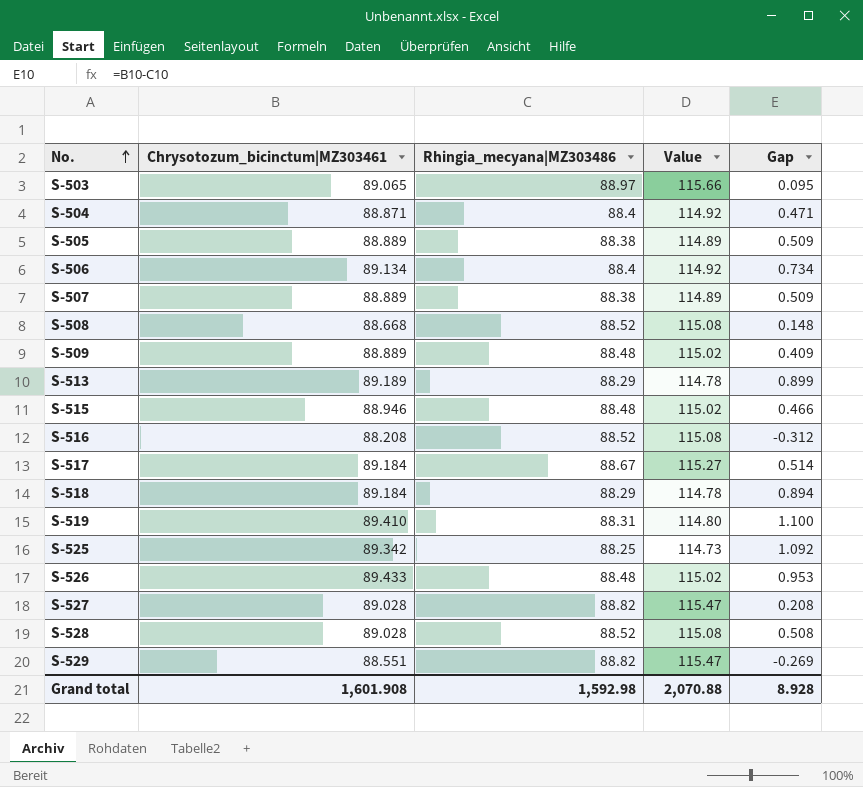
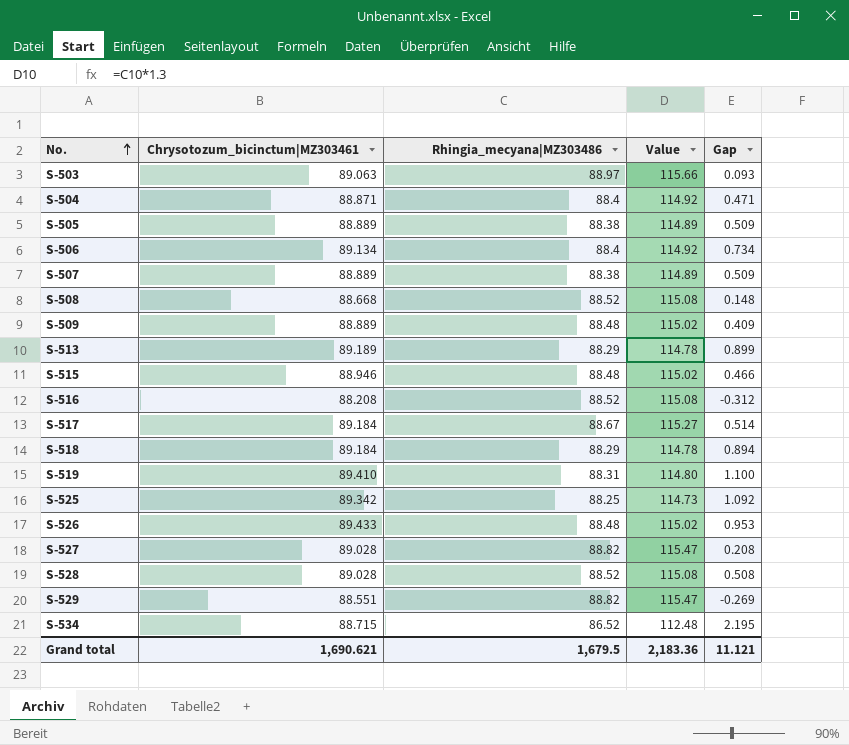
S-503 | Chrysotozum_bicinctum|MZ303461: 89.065 -> 89.063
S-503 | Gap: 0.095 -> 0.093
row S-534: none -> 88.715 | 86.52 | 112.48 | 2.195
Grand total | Chrysotozum_bicinctum|MZ303461: 1,601.908 -> 1,690.621
Grand total | Rhingia_mecyana|MZ303486: 1,592.98 -> 1,679.5
Grand total | Value: 2,070.88 -> 2,183.36
Grand total | Gap: 8.928 -> 11.121

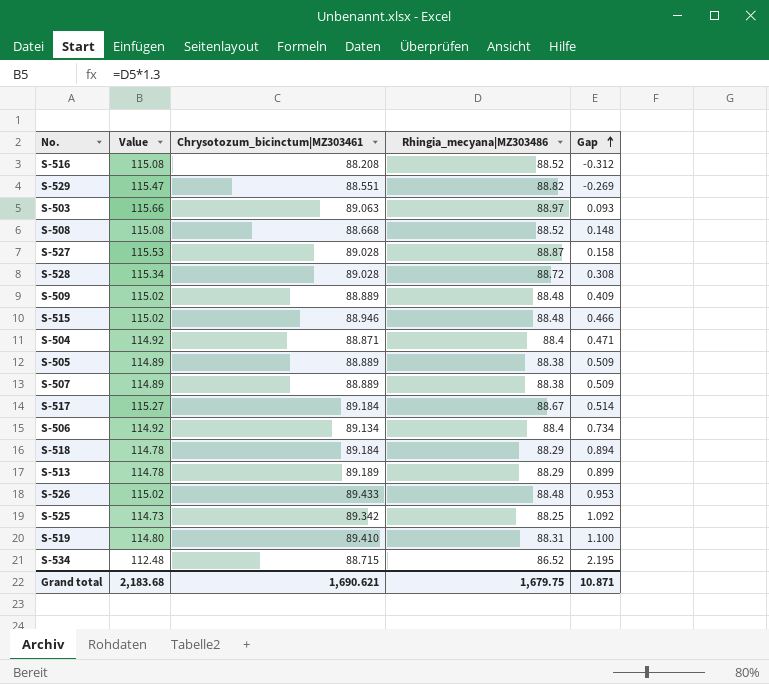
row order: No. ascending -> Gap ascending
column Value | position: 4 -> 2
S-527 | Value: 115.47 -> 115.53
S-527 | Rhingia_mecyana|MZ303486: 88.82 -> 88.87
S-527 | Gap: 0.208 -> 0.158
S-528 | Value: 115.08 -> 115.34
S-528 | Rhingia_mecyana|MZ303486: 88.52 -> 88.72
S-528 | Gap: 0.508 -> 0.308
Grand total | Value: 2,183.36 -> 2,183.68
Grand total | Rhingia_mecyana|MZ303486: 1,679.5 -> 1,679.75
Grand total | Gap: 11.121 -> 10.871

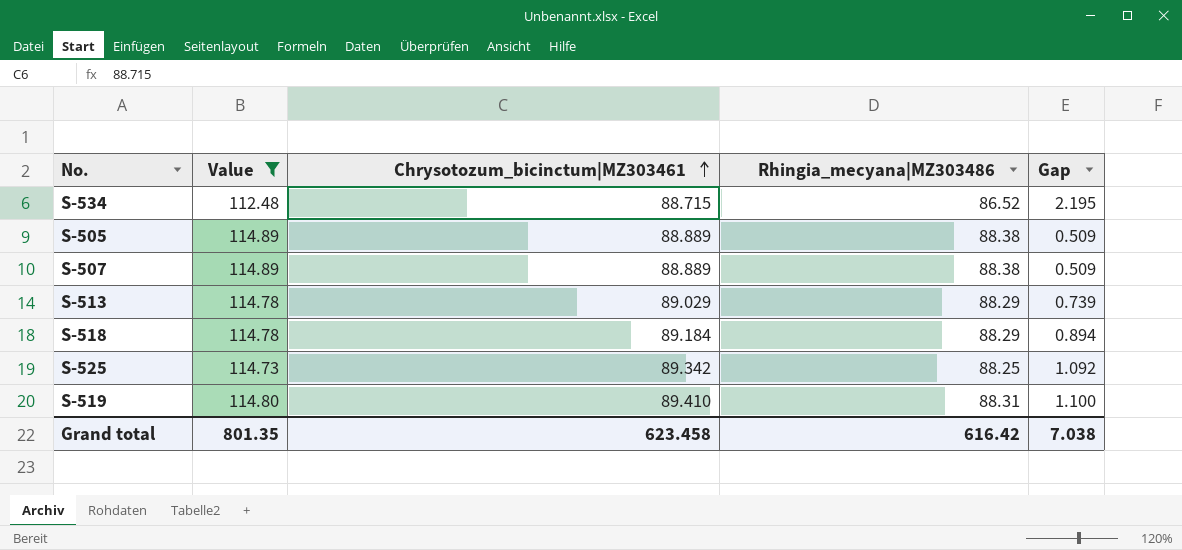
filter: none -> Value <= 114.89
row order: Gap ascending -> Chrysotozum_bicinctum|MZ303461 ascending
S-513 | Chrysotozum_bicinctum|MZ303461: 89.189 -> 89.029
S-513 | Gap: 0.899 -> 0.739
Grand total | Value: 2,183.68 -> 801.35
Grand total | Chrysotozum_bicinctum|MZ303461: 1,690.621 -> 623.458
Grand total | Rhingia_mecyana|MZ303486: 1,679.75 -> 616.42
Grand total | Gap: 10.871 -> 7.038

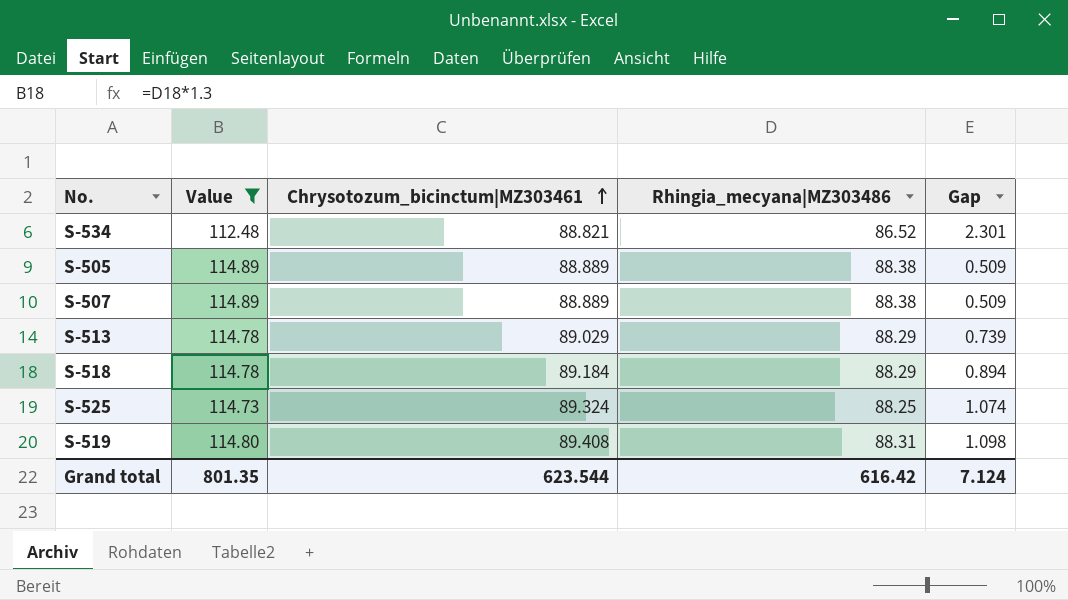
S-534 | Chrysotozum_bicinctum|MZ303461: 88.715 -> 88.821
S-534 | Gap: 2.195 -> 2.301
S-525 | Chrysotozum_bicinctum|MZ303461: 89.342 -> 89.324
S-525 | Gap: 1.092 -> 1.074
S-519 | Chrysotozum_bicinctum|MZ303461: 89.410 -> 89.408
S-519 | Gap: 1.100 -> 1.098
Grand total | Chrysotozum_bicinctum|MZ303461: 623.458 -> 623.544
Grand total | Gap: 7.038 -> 7.124

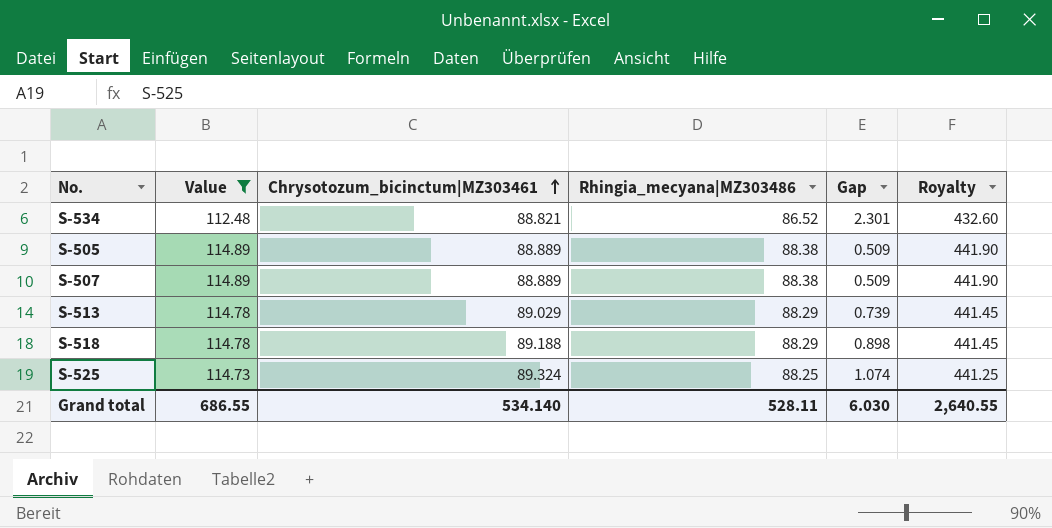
column Royalty | formula: none -> [Rhingia_mecyana|MZ303486] * 5
row S-519: 114.80 | 89.408 | 88.31 | 1.098 -> none
S-518 | Chrysotozum_bicinctum|MZ303461: 89.184 -> 89.188
S-518 | Gap: 0.894 -> 0.898
Grand total | Value: 801.35 -> 686.55
Grand total | Chrysotozum_bicinctum|MZ303461: 623.544 -> 534.140
Grand total | Rhingia_mecyana|MZ303486: 616.42 -> 528.11
Grand total | Gap: 7.124 -> 6.030

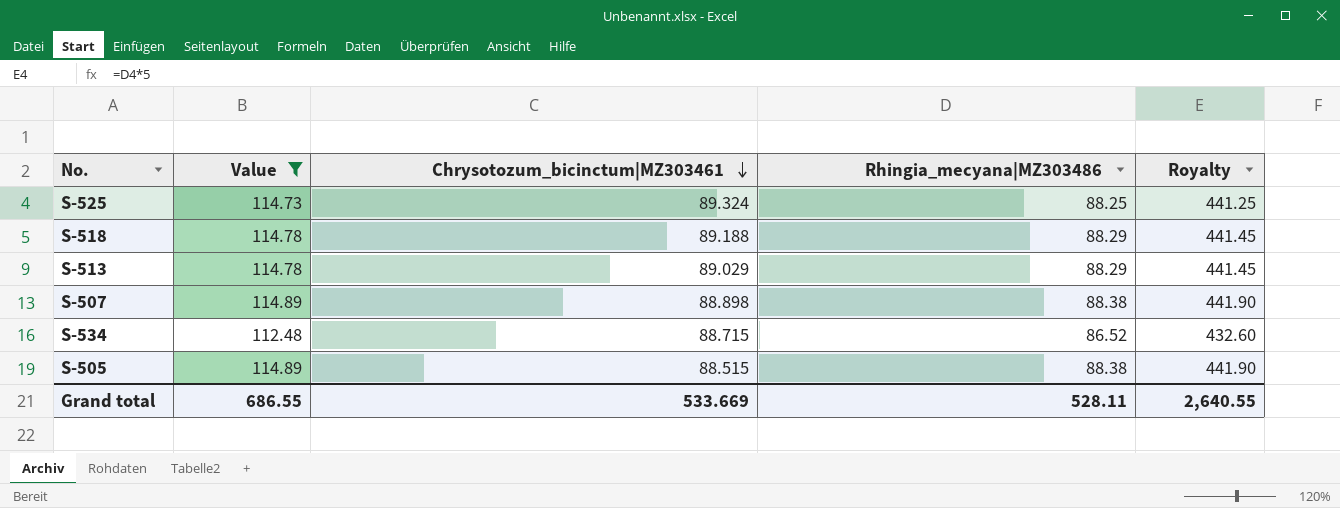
row order: Chrysotozum_bicinctum|MZ303461 ascending -> Chrysotozum_bicinctum|MZ303461 descending
column Gap | formula: [Chrysotozum_bicinctum|MZ303461] - [Rhingia_mecyana|MZ303486] -> none
S-507 | Chrysotozum_bicinctum|MZ303461: 88.889 -> 88.898
S-534 | Chrysotozum_bicinctum|MZ303461: 88.821 -> 88.715
S-505 | Chrysotozum_bicinctum|MZ303461: 88.889 -> 88.515
Grand total | Chrysotozum_bicinctum|MZ303461: 534.140 -> 533.669

